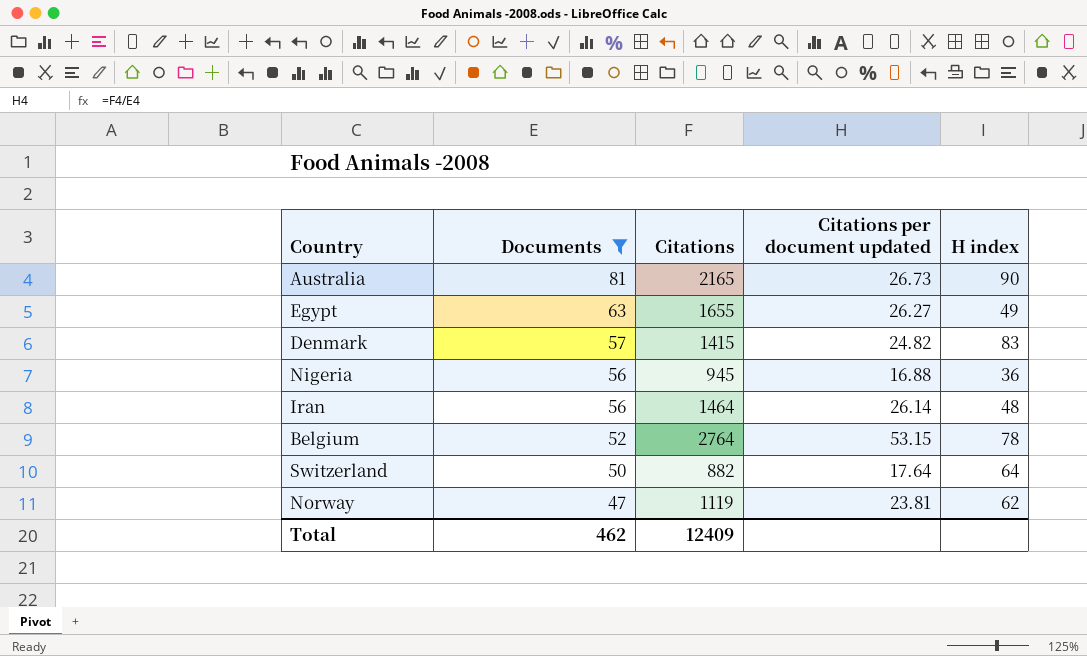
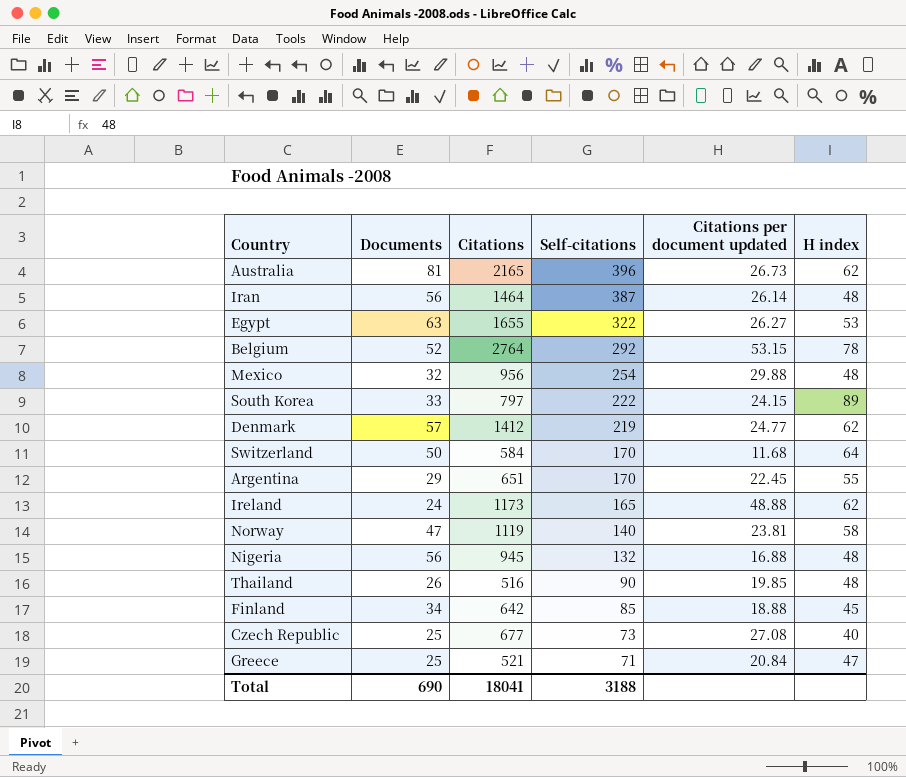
filter: Documents >= 47 -> none
row order: Documents descending -> Self-citations descending
column Self-citations | position: none -> 4
Australia | H index: 90 -> 62
Egypt | H index: 49 -> 53
Denmark | Citations: 1415 -> 1412
Denmark | Citations per document updated: 24.82 -> 24.77
Denmark | H index: 83 -> 62
Switzerland | Citations: 882 -> 584
Switzerland | Citations per document updated: 17.64 -> 11.68
Norway | H index: 62 -> 58
Nigeria | H index: 36 -> 48
Total | Documents: 462 -> 690
Total | Citations: 12409 -> 18041

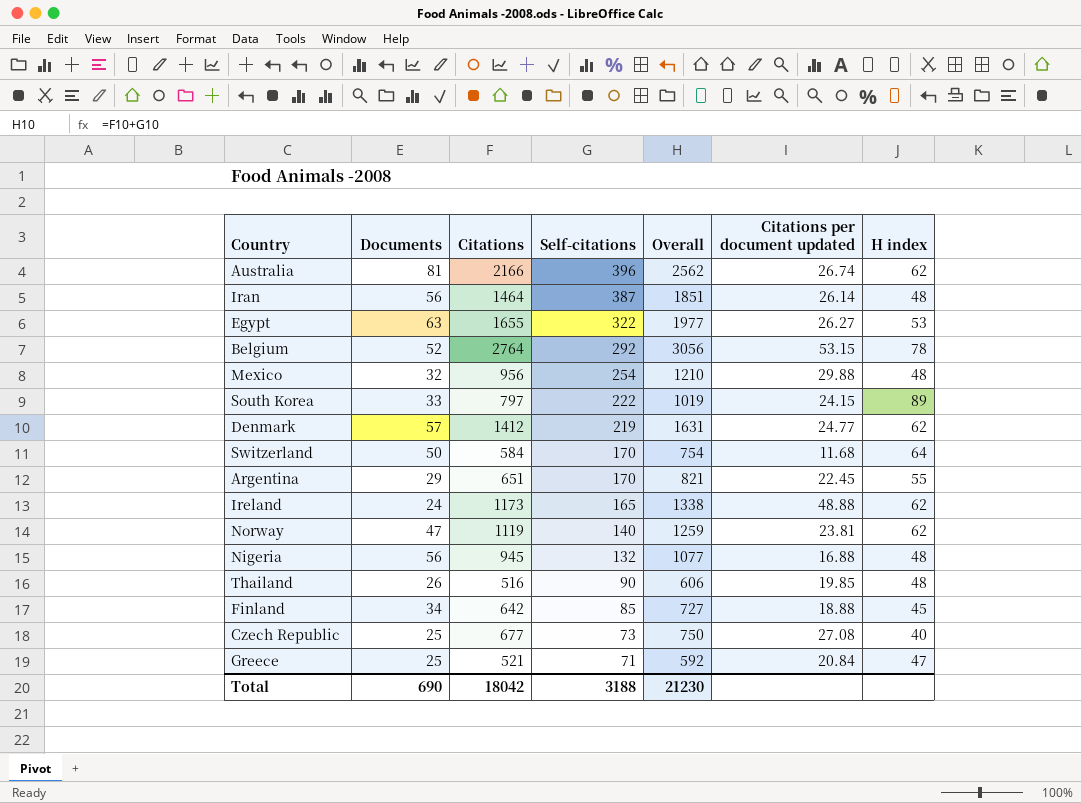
column Overall | formula: none -> [Citations] + [Self-citations]
Australia | Citations: 2165 -> 2166
Australia | Citations per document updated: 26.73 -> 26.74
Norway | H index: 58 -> 62
Total | Citations: 18041 -> 18042

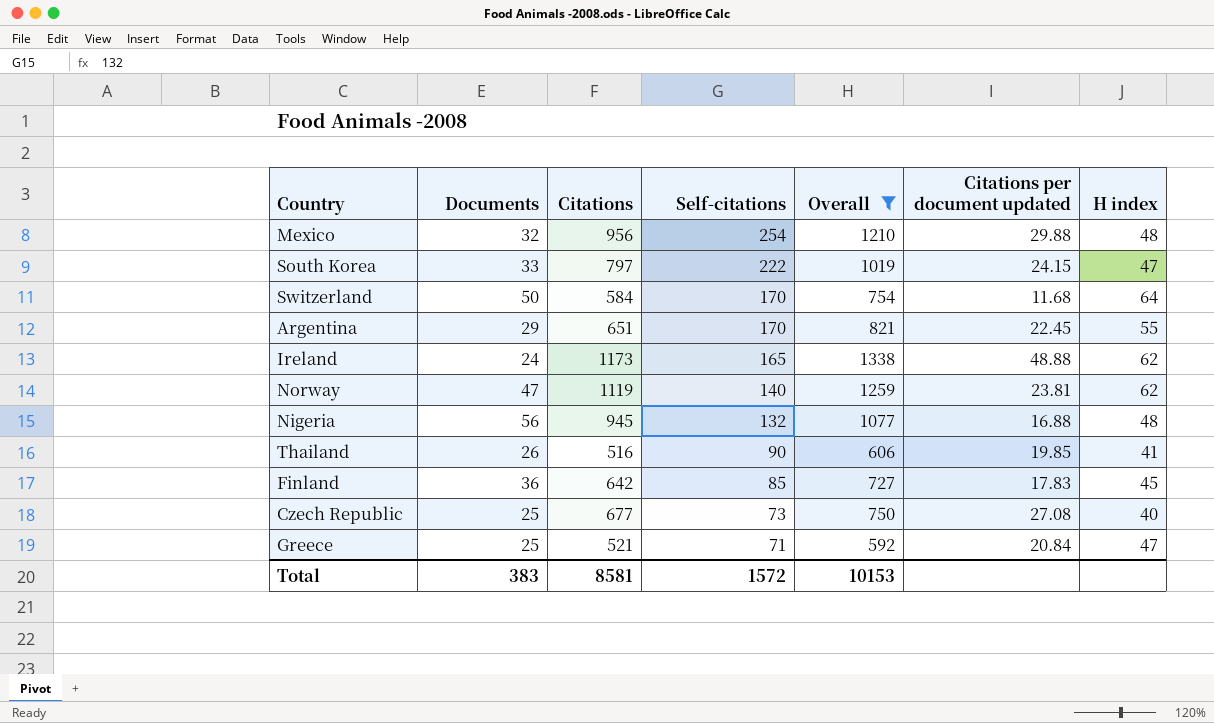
filter: none -> Overall <= 1338
South Korea | H index: 89 -> 47
Thailand | H index: 48 -> 41
Finland | Documents: 34 -> 36
Finland | Citations per document updated: 18.88 -> 17.83
Total | Documents: 690 -> 383
Total | Citations: 18042 -> 8581
Total | Self-citations: 3188 -> 1572
Total | Overall: 21230 -> 10153

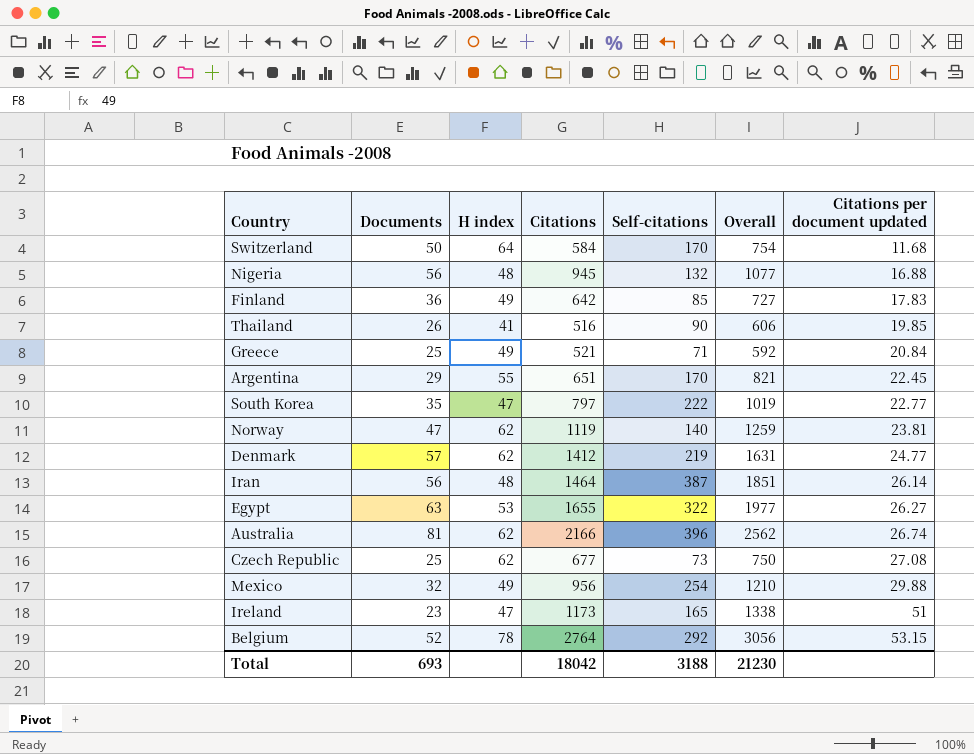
filter: Overall <= 1338 -> none
row order: Self-citations descending -> Citations per document updated ascending
column H index | position: 7 -> 3
Finland | H index: 45 -> 49
Greece | H index: 47 -> 49
South Korea | Documents: 33 -> 35
South Korea | Citations per document updated: 24.15 -> 22.77
Czech Republic | H index: 40 -> 62
Mexico | H index: 48 -> 49
Ireland | Documents: 24 -> 23
Ireland | H index: 62 -> 47
Ireland | Citations per document updated: 48.88 -> 51
Total | Documents: 383 -> 693
Total | Citations: 8581 -> 18042
Total | Self-citations: 1572 -> 3188
Total | Overall: 10153 -> 21230

